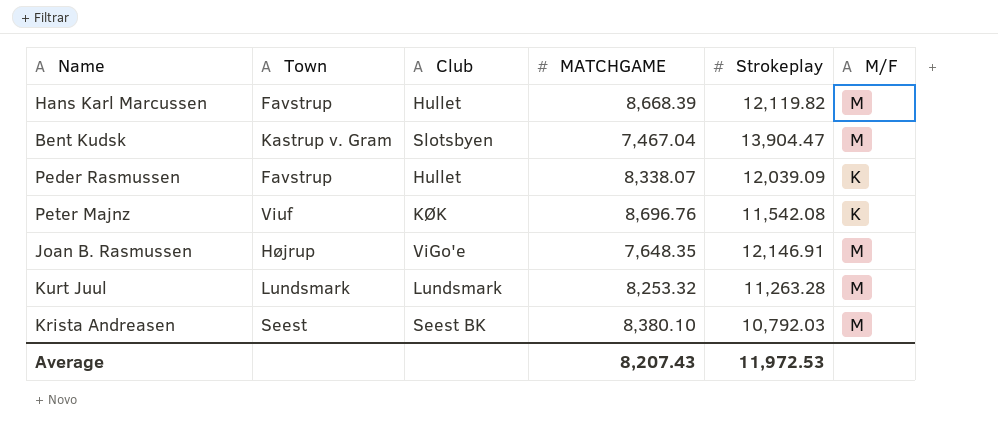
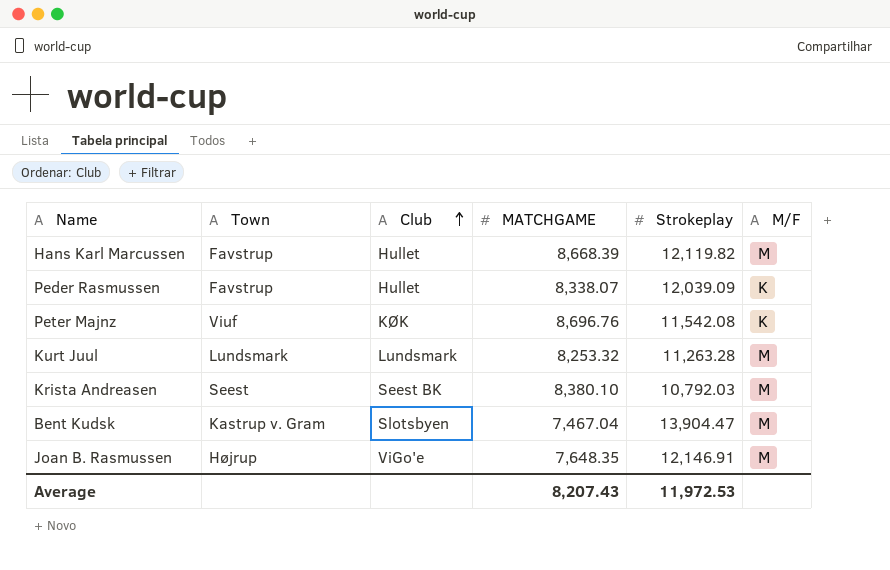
row order: none -> Club ascending

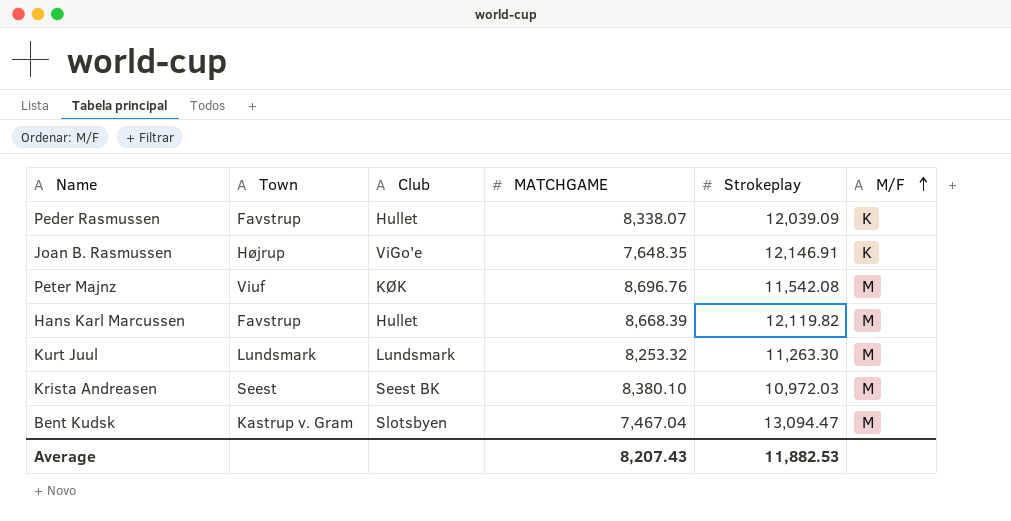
row order: Club ascending -> M/F ascending
Joan B. Rasmussen | M/F: M -> K
Peter Majnz | M/F: K -> M
Kurt Juul | Strokeplay: 11,263.28 -> 11,263.30
Krista Andreasen | Strokeplay: 10,792.03 -> 10,972.03
Bent Kudsk | Strokeplay: 13,904.47 -> 13,094.47
Average | Strokeplay: 11,972.53 -> 11,882.53

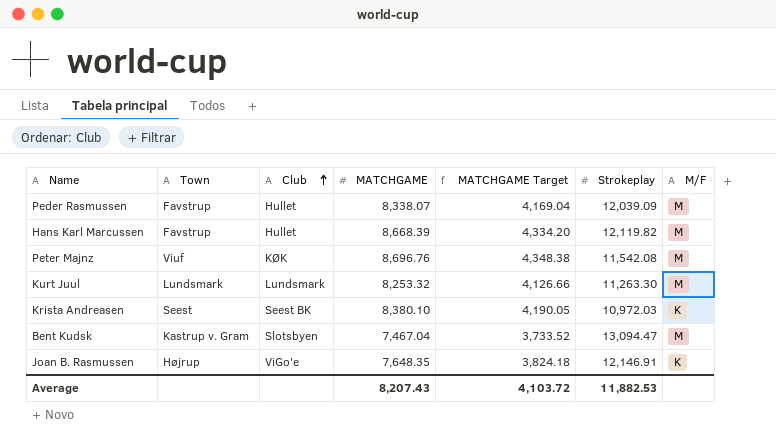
row order: M/F ascending -> Club ascending
column MATCHGAME Target | formula: none -> [MATCHGAME] * 0.5
Peder Rasmussen | M/F: K -> M
Krista Andreasen | M/F: M -> K

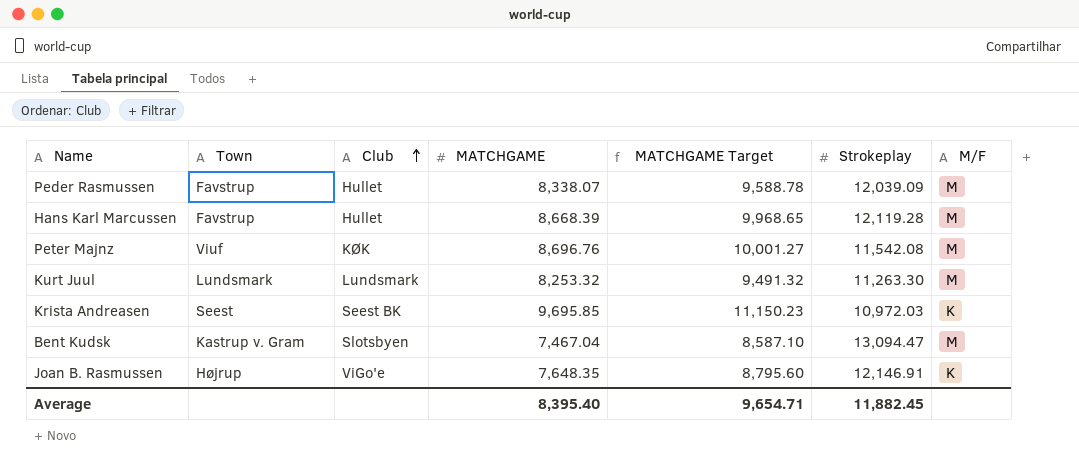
column MATCHGAME Target | formula: [MATCHGAME] * 0.5 -> [MATCHGAME] * 1.15
Hans Karl Marcussen | Strokeplay: 12,119.82 -> 12,119.28
Krista Andreasen | MATCHGAME: 8,380.10 -> 9,695.85
Average | MATCHGAME: 8,207.43 -> 8,395.40
Average | MATCHGAME Target: 4,103.72 -> 9,654.71
Average | Strokeplay: 11,882.53 -> 11,882.45

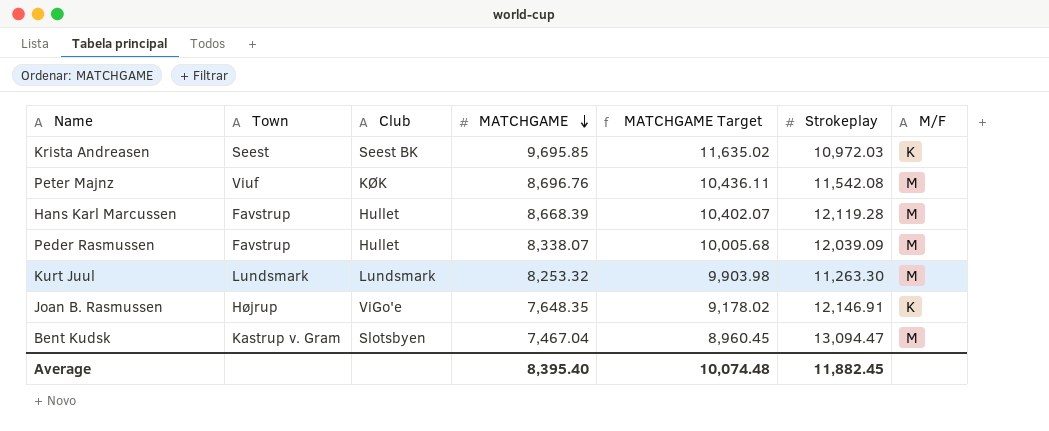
row order: Club ascending -> MATCHGAME descending
column MATCHGAME Target | formula: [MATCHGAME] * 1.15 -> [MATCHGAME] * 1.2
Average | MATCHGAME Target: 9,654.71 -> 10,074.48

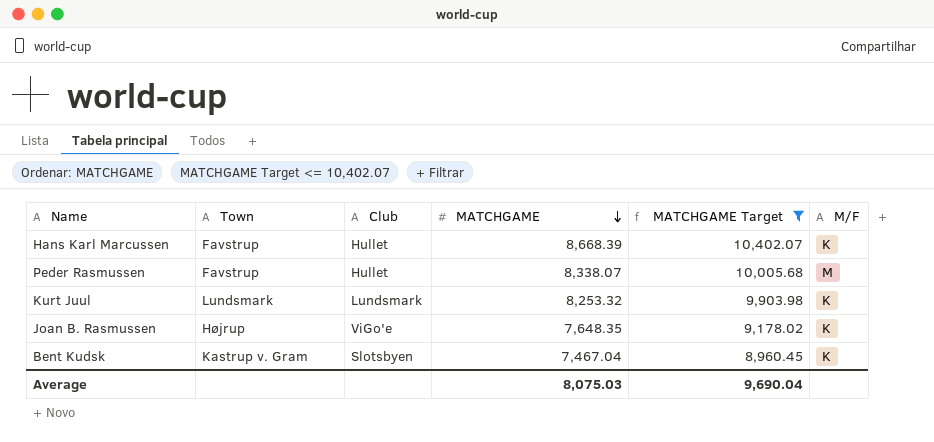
filter: none -> MATCHGAME Target <= 10,402.07
column Strokeplay | position: 6 -> none
Hans Karl Marcussen | M/F: M -> K
Kurt Juul | M/F: M -> K
Bent Kudsk | M/F: M -> K
Average | MATCHGAME: 8,395.40 -> 8,075.03
Average | MATCHGAME Target: 10,074.48 -> 9,690.04

